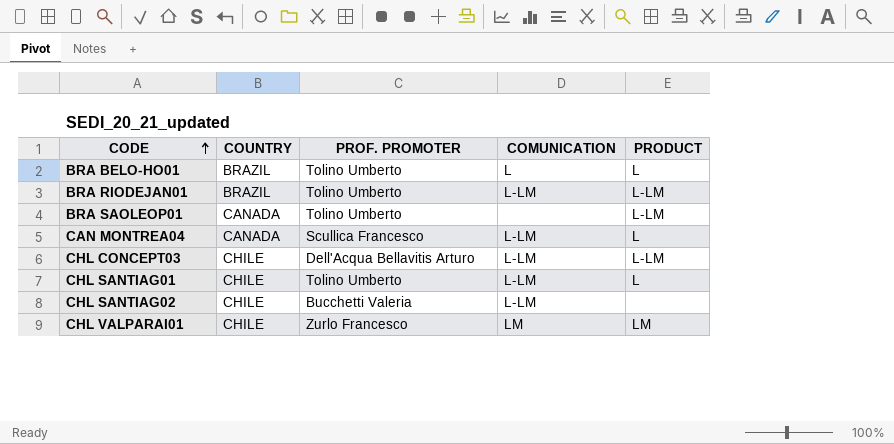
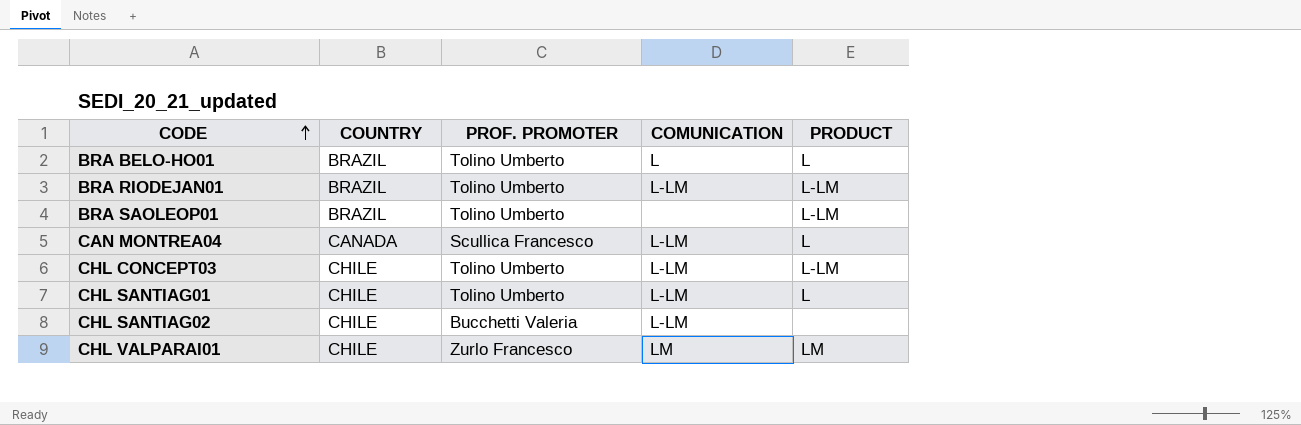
BRA SAOLEOP01 | COUNTRY: CANADA -> BRAZIL
CHL CONCEPT03 | PROF. PROMOTER: Dell'Acqua Bellavitis Arturo -> Tolino Umberto

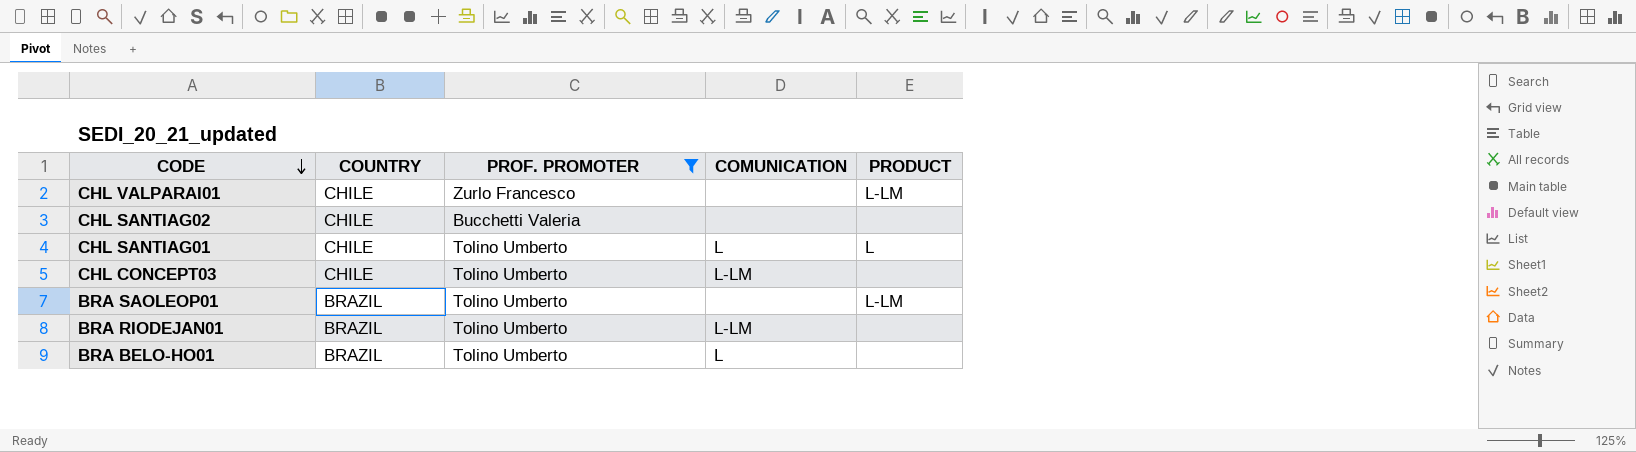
filter: none -> PROF. PROMOTER != Scullica Francesco
row order: CODE ascending -> CODE descending
CHL VALPARAI01 | COMUNICATION: LM -> none
CHL VALPARAI01 | PRODUCT: LM -> L-LM
CHL SANTIAG02 | COMUNICATION: L-LM -> none
CHL SANTIAG01 | COMUNICATION: L-LM -> L
CHL CONCEPT03 | PRODUCT: L-LM -> none
BRA RIODEJAN01 | PRODUCT: L-LM -> none
BRA BELO-HO01 | PRODUCT: L -> none

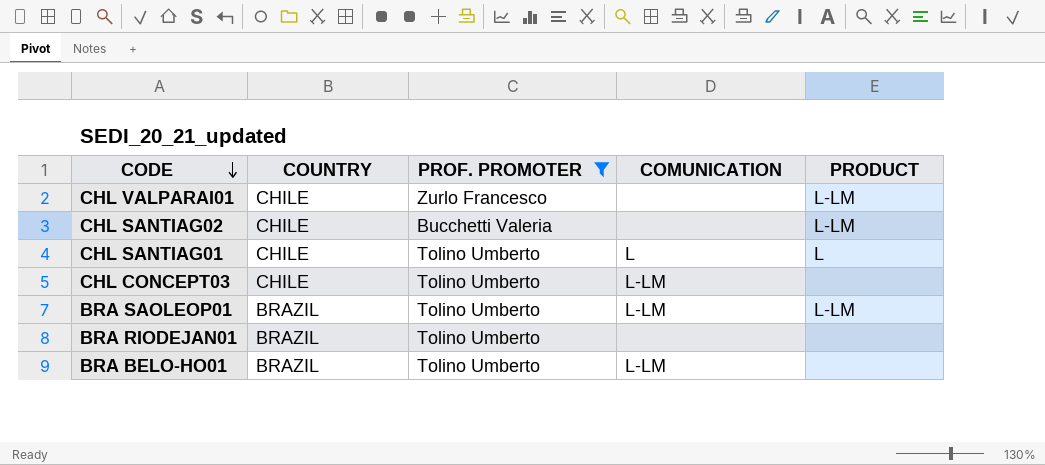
CHL SANTIAG02 | PRODUCT: none -> L-LM
BRA SAOLEOP01 | COMUNICATION: none -> L-LM
BRA RIODEJAN01 | COMUNICATION: L-LM -> none
BRA BELO-HO01 | COMUNICATION: L -> L-LM

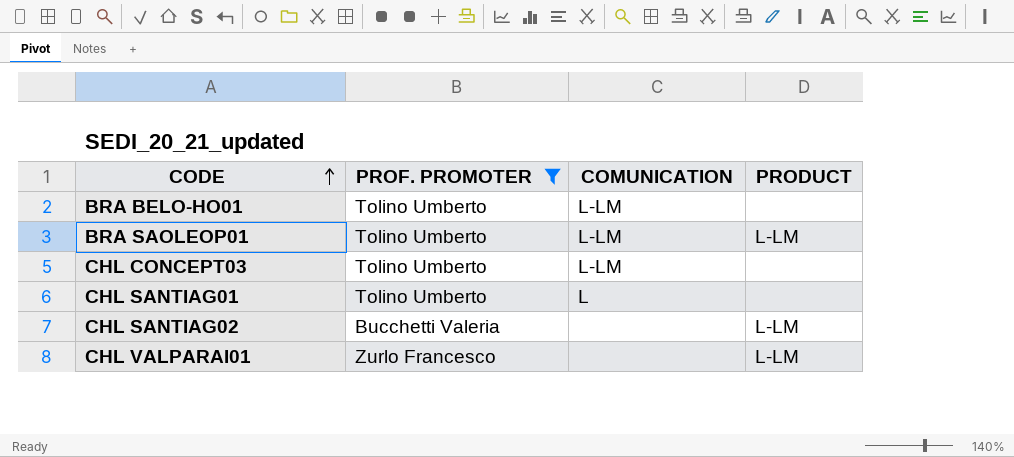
row order: CODE descending -> CODE ascending
column COUNTRY | position: 2 -> none
row BRA RIODEJAN01: BRAZIL | Tolino Umberto | none | none -> none
CHL SANTIAG01 | PRODUCT: L -> none

